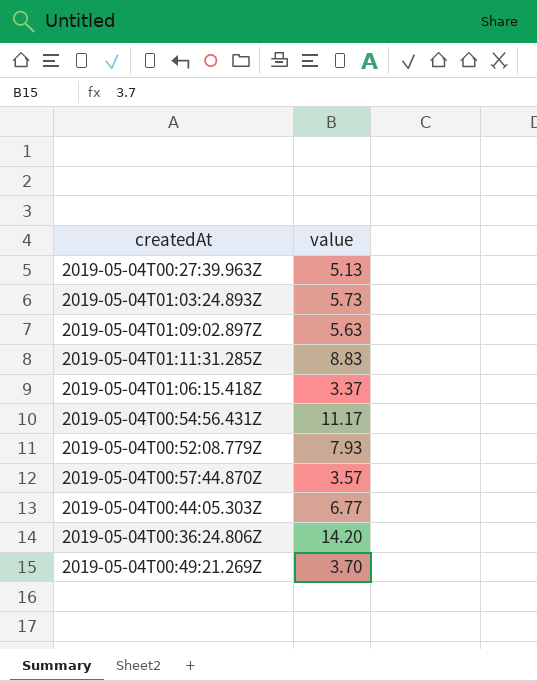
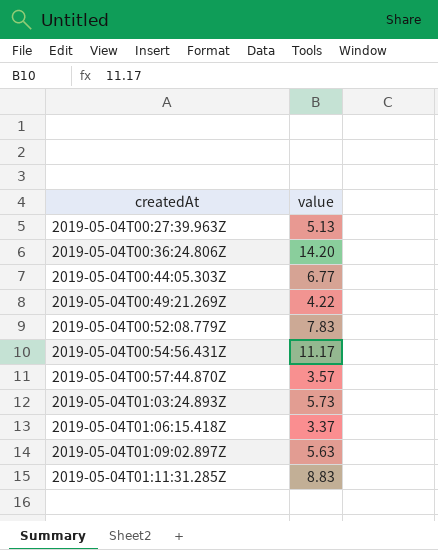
row order: none -> createdAt ascending
2019-05-04T00:49:21.269Z | value: 3.70 -> 4.22
2019-05-04T00:52:08.779Z | value: 7.93 -> 7.83

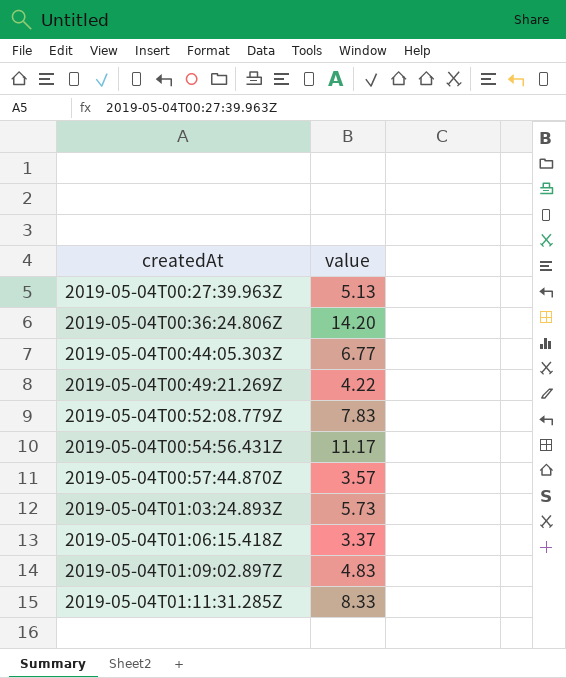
2019-05-04T01:09:02.897Z | value: 5.63 -> 4.83
2019-05-04T01:11:31.285Z | value: 8.83 -> 8.33

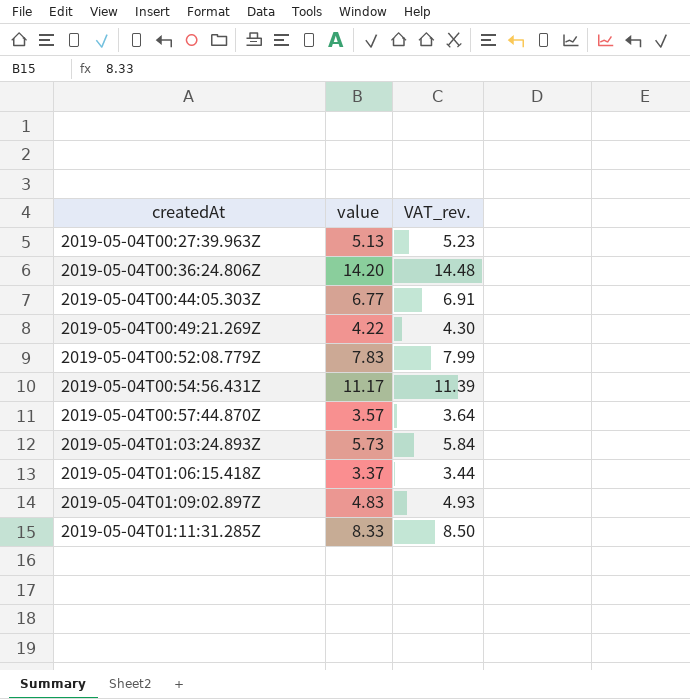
column VAT_rev. | formula: none -> [value] * 1.02

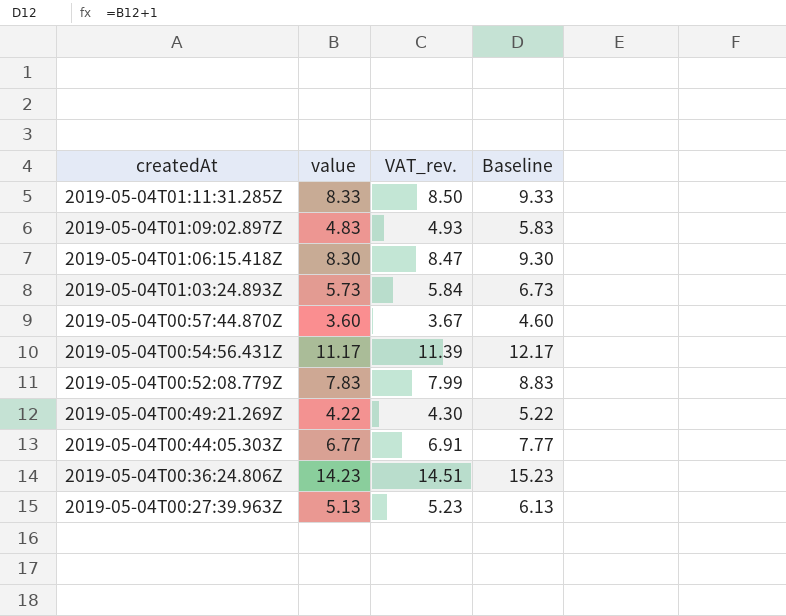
row order: createdAt ascending -> createdAt descending
column Baseline | formula: none -> [value] + 1
2019-05-04T01:06:15.418Z | value: 3.37 -> 8.30
2019-05-04T01:06:15.418Z | VAT_rev.: 3.44 -> 8.47
2019-05-04T00:57:44.870Z | value: 3.57 -> 3.60
2019-05-04T00:57:44.870Z | VAT_rev.: 3.64 -> 3.67
2019-05-04T00:36:24.806Z | value: 14.20 -> 14.23
2019-05-04T00:36:24.806Z | VAT_rev.: 14.48 -> 14.51

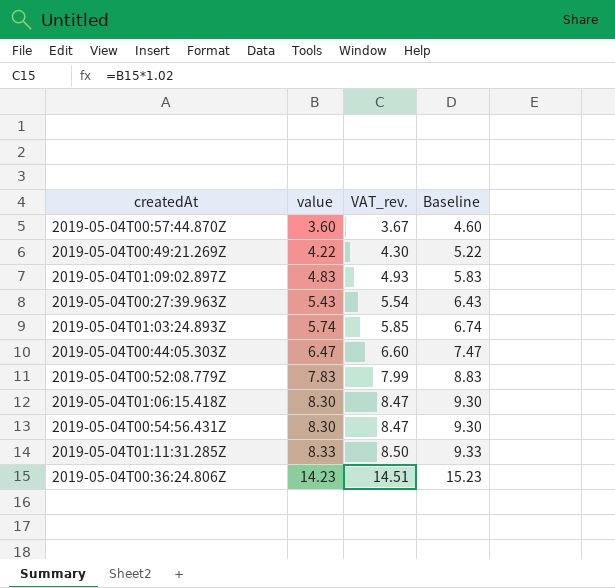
row order: createdAt descending -> value ascending
2019-05-04T00:27:39.963Z | value: 5.13 -> 5.43
2019-05-04T00:27:39.963Z | VAT_rev.: 5.23 -> 5.54
2019-05-04T00:27:39.963Z | Baseline: 6.13 -> 6.43
2019-05-04T01:03:24.893Z | value: 5.73 -> 5.74
2019-05-04T01:03:24.893Z | VAT_rev.: 5.84 -> 5.85
2019-05-04T01:03:24.893Z | Baseline: 6.73 -> 6.74
2019-05-04T00:44:05.303Z | value: 6.77 -> 6.47
2019-05-04T00:44:05.303Z | VAT_rev.: 6.91 -> 6.60
2019-05-04T00:44:05.303Z | Baseline: 7.77 -> 7.47
2019-05-04T00:54:56.431Z | value: 11.17 -> 8.30
2019-05-04T00:54:56.431Z | VAT_rev.: 11.39 -> 8.47
2019-05-04T00:54:56.431Z | Baseline: 12.17 -> 9.30

